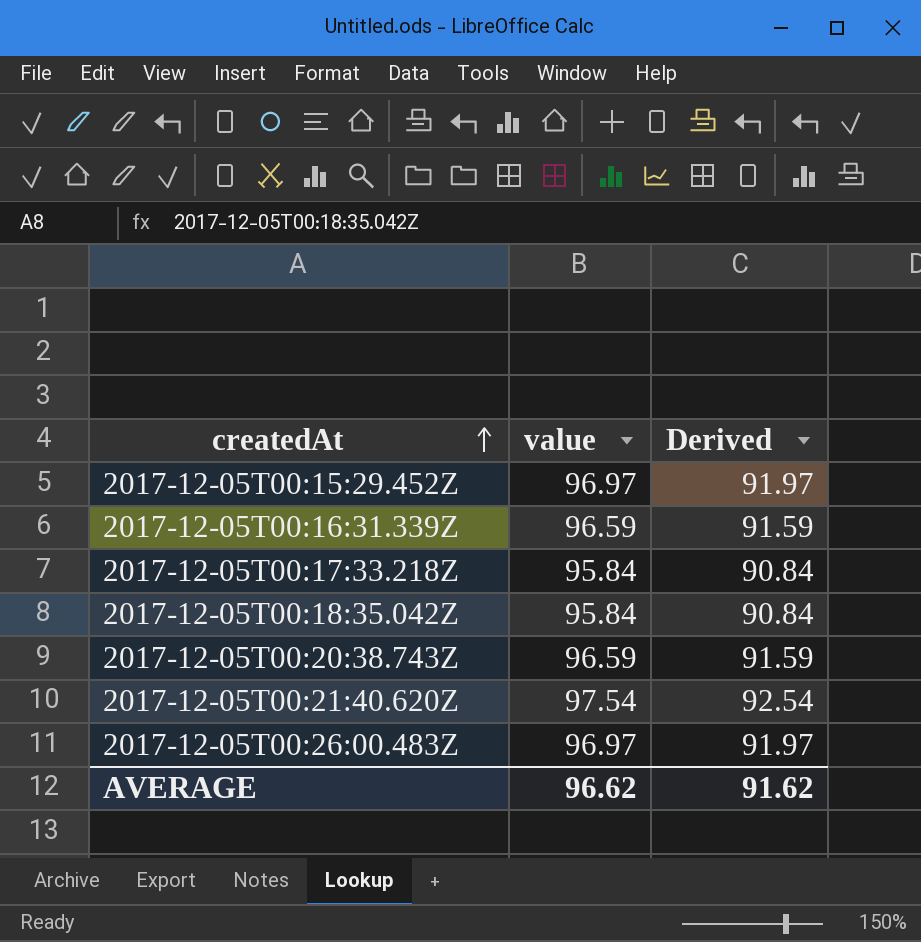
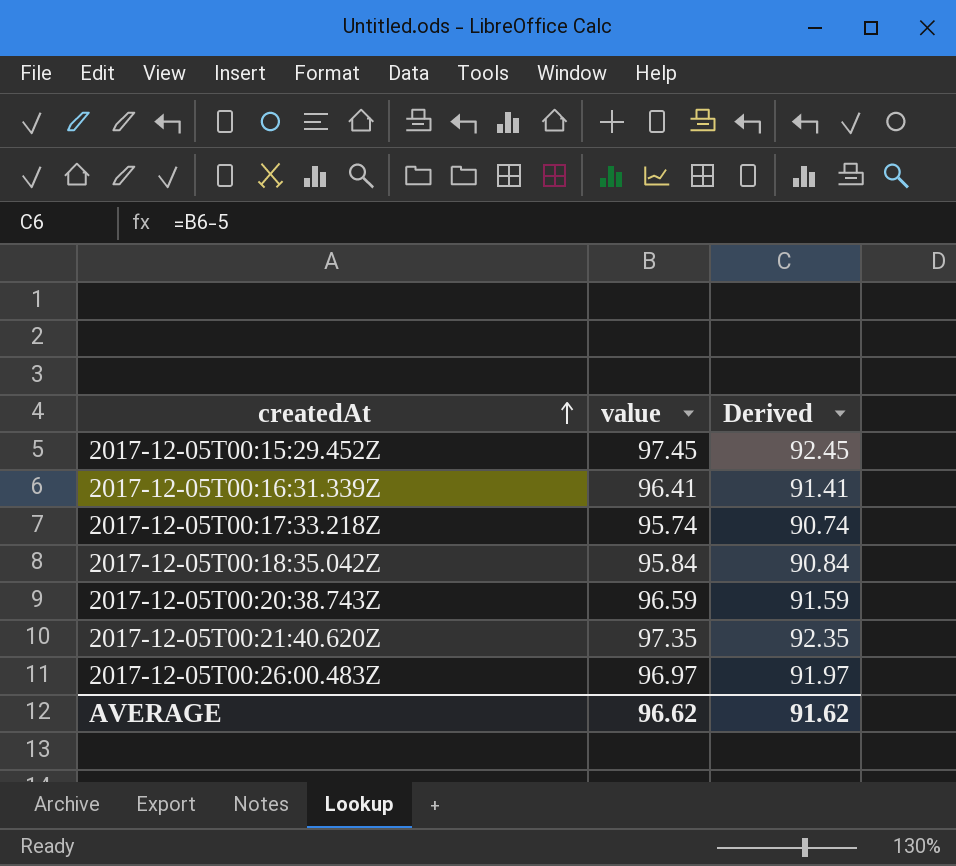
2017-12-05T00:15:29.452Z | value: 96.97 -> 97.45
2017-12-05T00:15:29.452Z | Derived: 91.97 -> 92.45
2017-12-05T00:16:31.339Z | value: 96.59 -> 96.41
2017-12-05T00:16:31.339Z | Derived: 91.59 -> 91.41
2017-12-05T00:17:33.218Z | value: 95.84 -> 95.74
2017-12-05T00:17:33.218Z | Derived: 90.84 -> 90.74
2017-12-05T00:21:40.620Z | value: 97.54 -> 97.35
2017-12-05T00:21:40.620Z | Derived: 92.54 -> 92.35

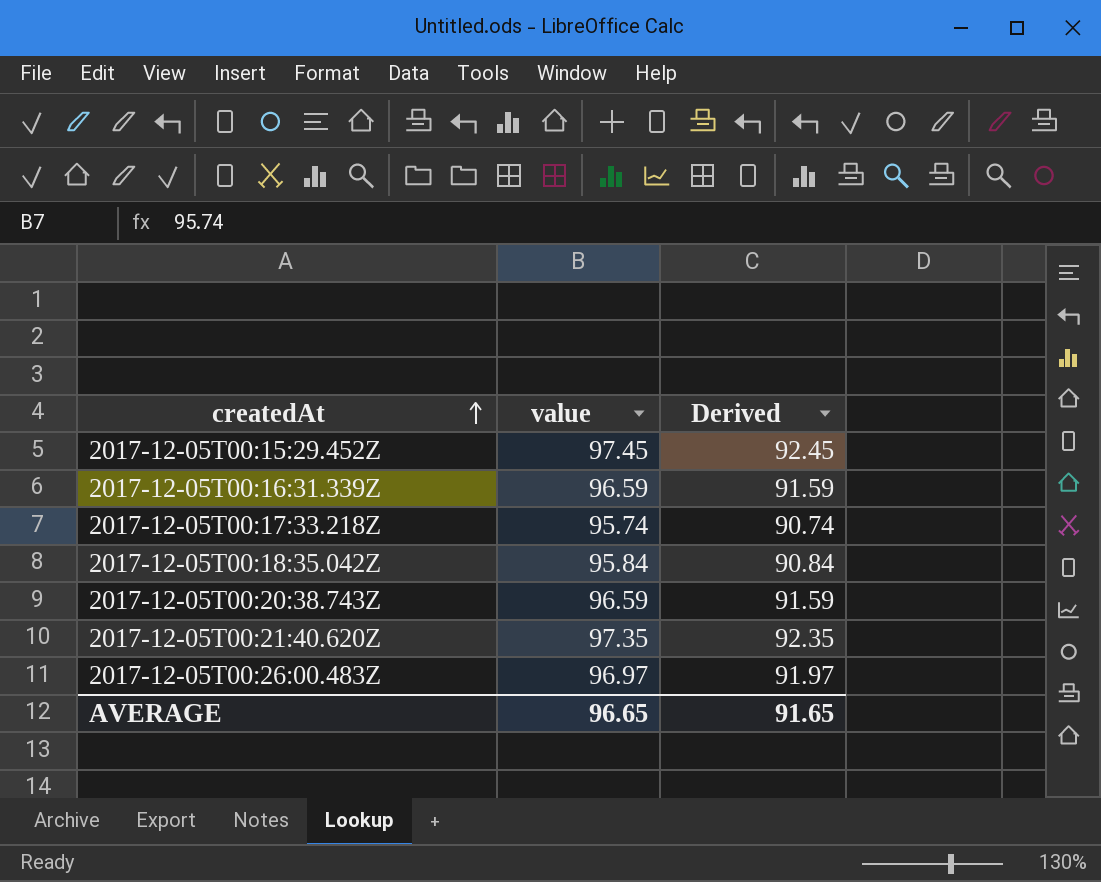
2017-12-05T00:16:31.339Z | value: 96.41 -> 96.59
2017-12-05T00:16:31.339Z | Derived: 91.41 -> 91.59
AVERAGE | value: 96.62 -> 96.65
AVERAGE | Derived: 91.62 -> 91.65

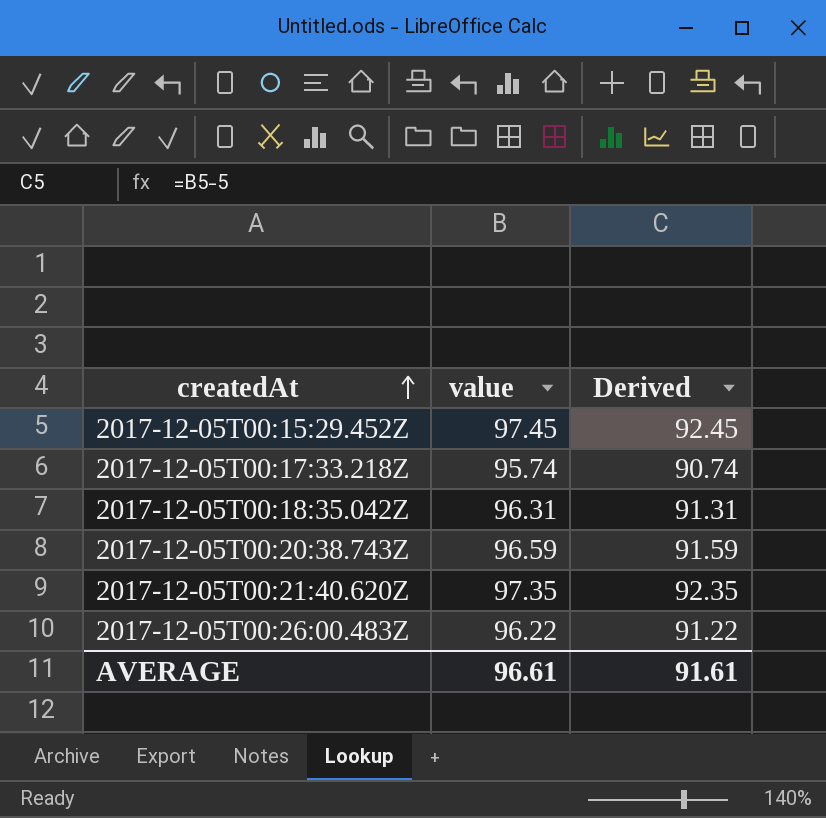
row 2017-12-05T00:16:31.339Z: 96.59 | 91.59 -> none
2017-12-05T00:18:35.042Z | value: 95.84 -> 96.31
2017-12-05T00:18:35.042Z | Derived: 90.84 -> 91.31
2017-12-05T00:26:00.483Z | value: 96.97 -> 96.22
2017-12-05T00:26:00.483Z | Derived: 91.97 -> 91.22
AVERAGE | value: 96.65 -> 96.61
AVERAGE | Derived: 91.65 -> 91.61

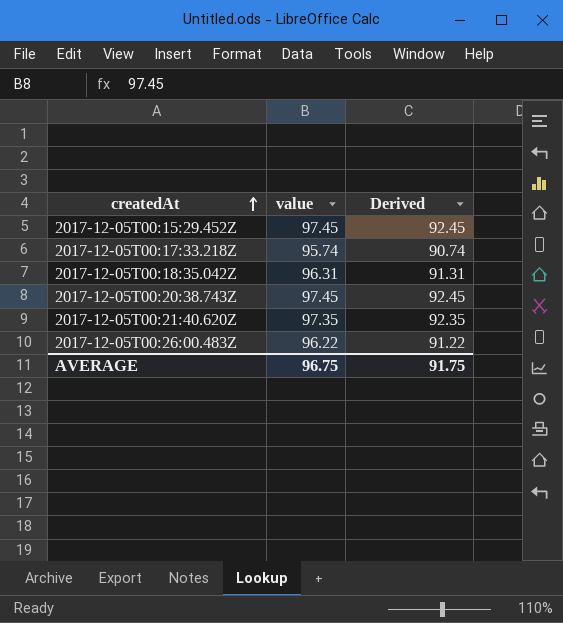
2017-12-05T00:20:38.743Z | value: 96.59 -> 97.45
2017-12-05T00:20:38.743Z | Derived: 91.59 -> 92.45
AVERAGE | value: 96.61 -> 96.75
AVERAGE | Derived: 91.61 -> 91.75

